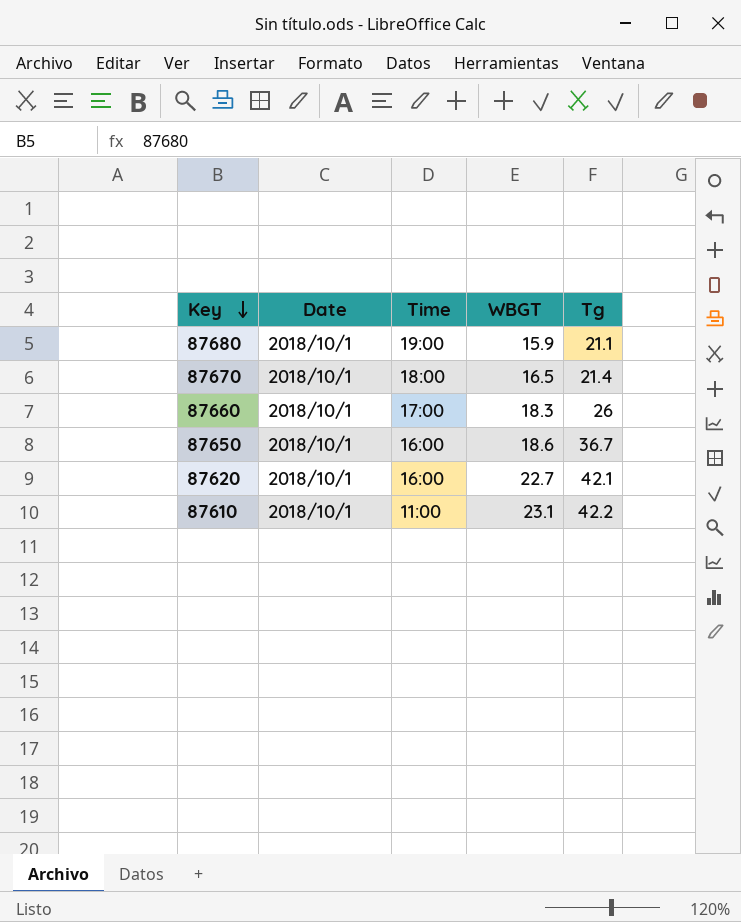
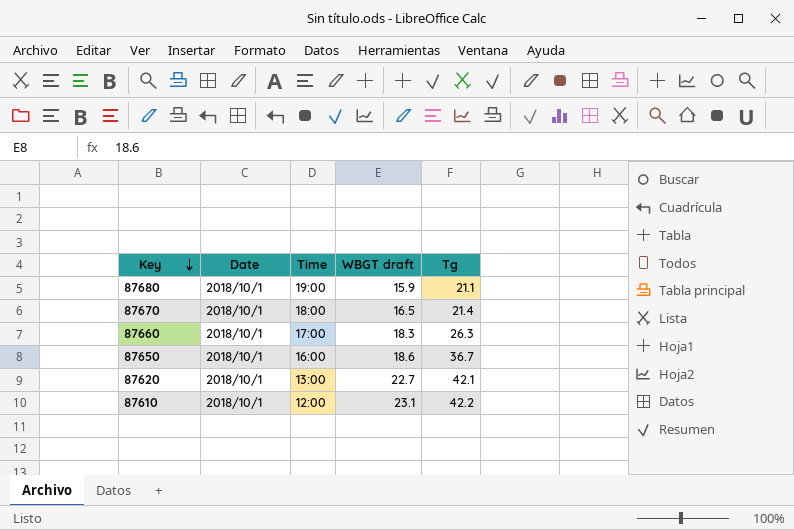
column name: WBGT -> WBGT draft
87660 | Tg: 26 -> 26.3
87620 | Time: 16:00 -> 13:00
87610 | Time: 11:00 -> 12:00

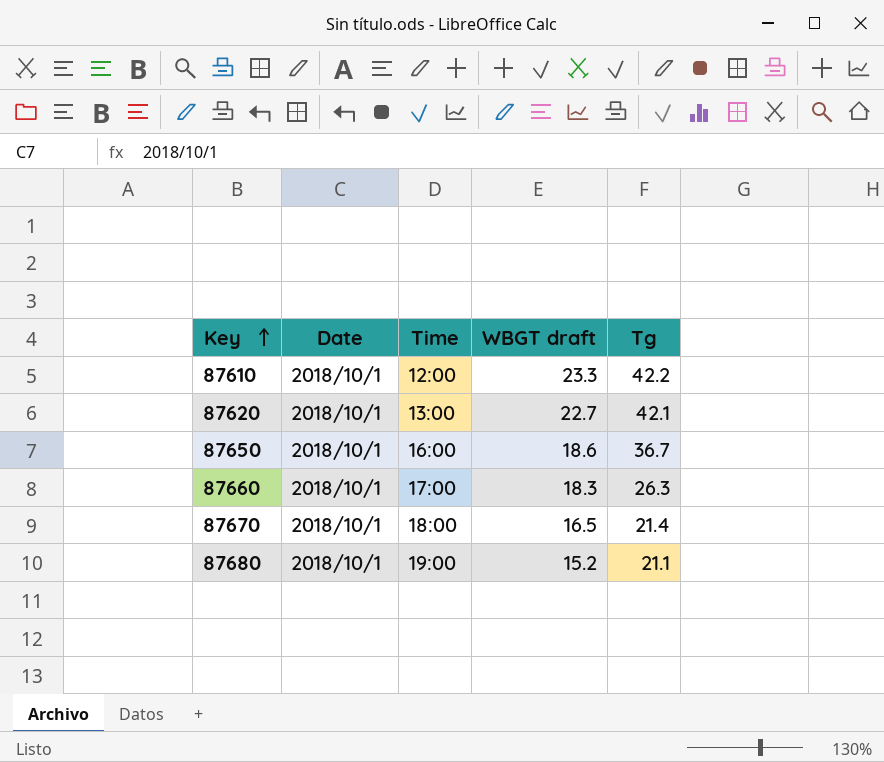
row order: Key descending -> Key ascending
87610 | WBGT draft: 23.1 -> 23.3
87680 | WBGT draft: 15.9 -> 15.2

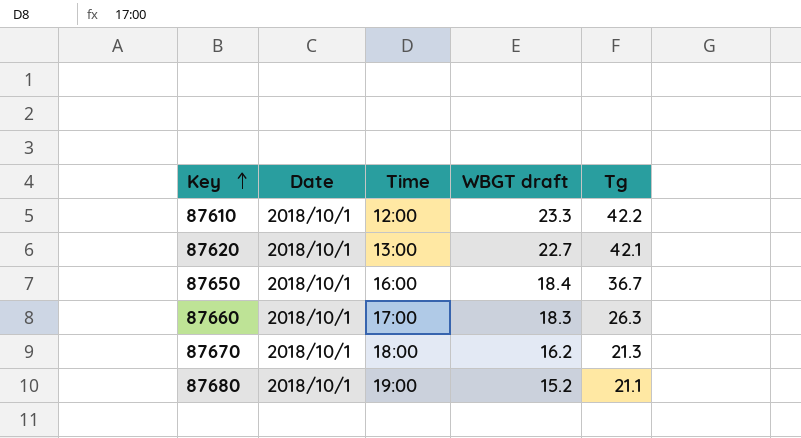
87650 | WBGT draft: 18.6 -> 18.4
87670 | WBGT draft: 16.5 -> 16.2
87670 | Tg: 21.4 -> 21.3

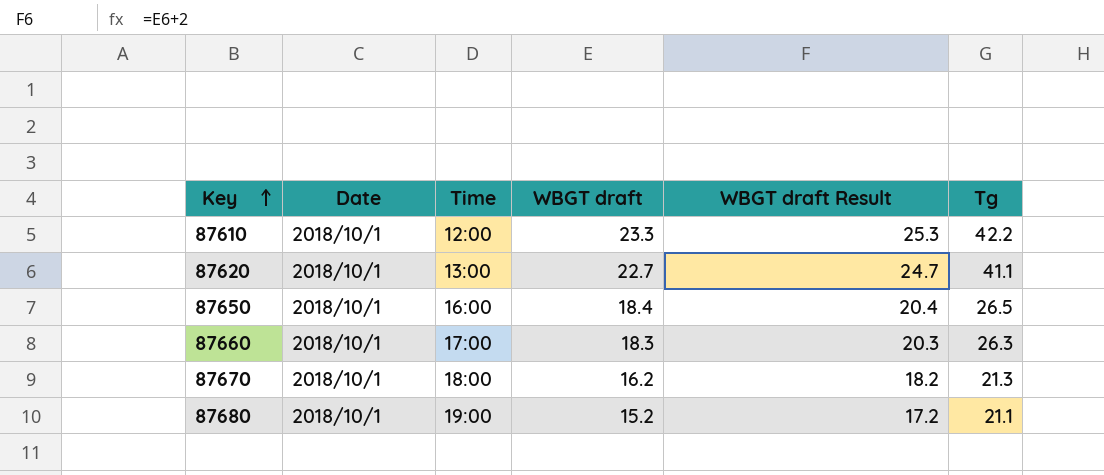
column WBGT draft Result | formula: none -> [WBGT draft] + 2
87620 | Tg: 42.1 -> 41.1
87650 | Tg: 36.7 -> 26.5

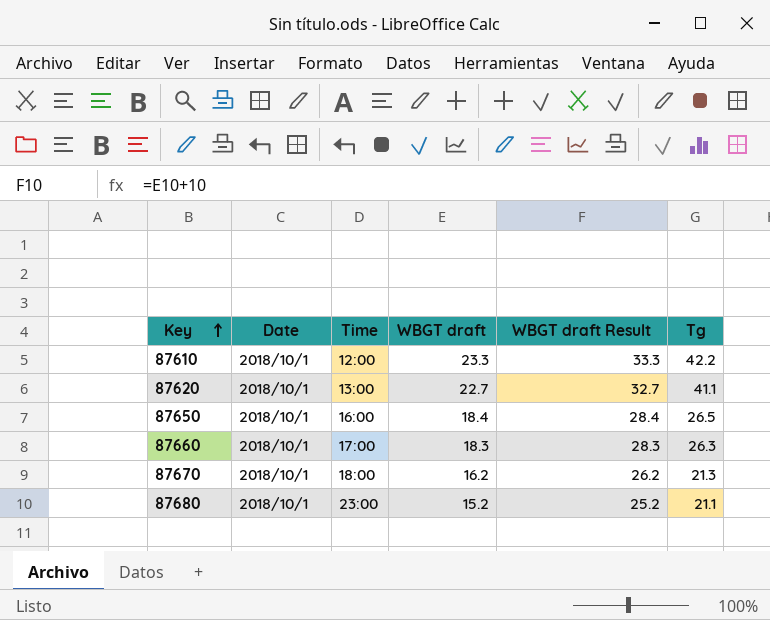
column WBGT draft Result | formula: [WBGT draft] + 2 -> [WBGT draft] + 10
87680 | Time: 19:00 -> 23:00

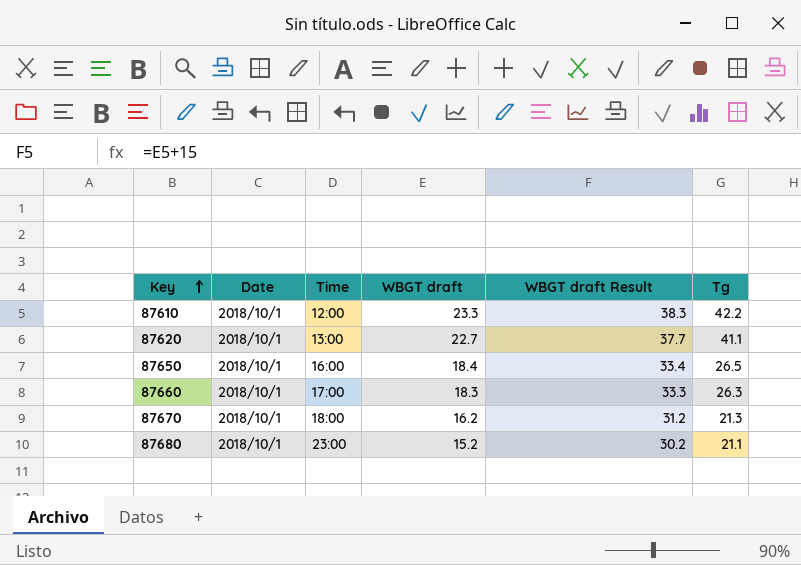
column WBGT draft Result | formula: [WBGT draft] + 10 -> [WBGT draft] + 15

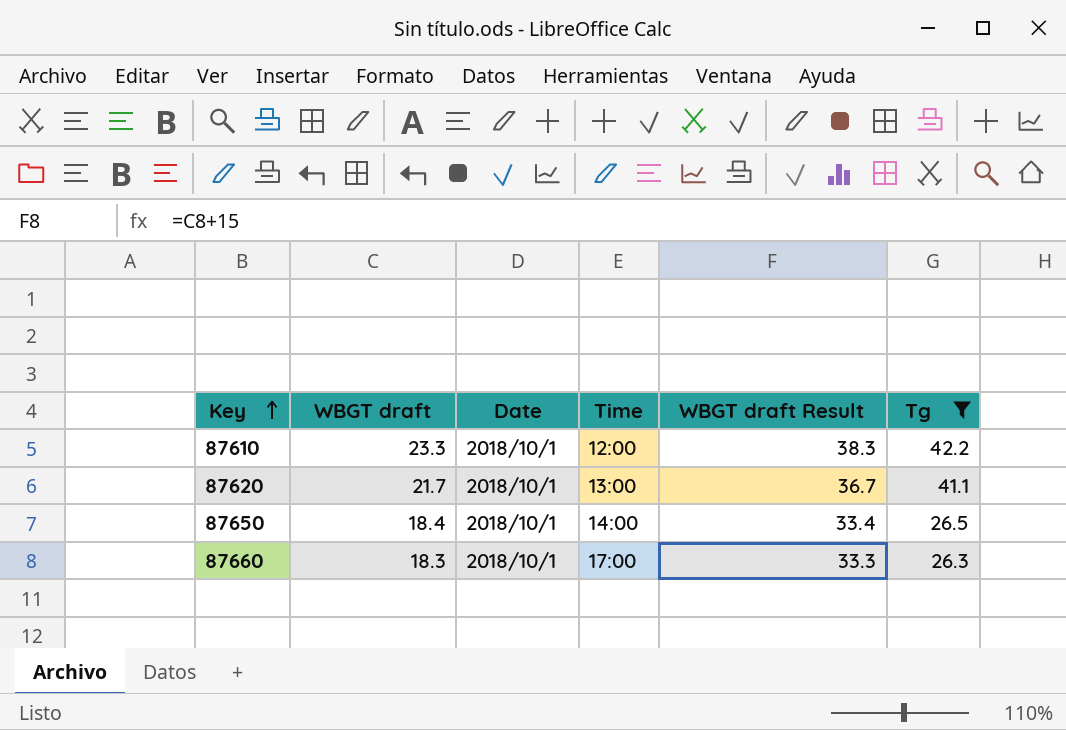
filter: none -> Tg >= 26.3
column WBGT draft | position: 4 -> 2
87620 | WBGT draft: 22.7 -> 21.7
87620 | WBGT draft Result: 37.7 -> 36.7
87650 | Time: 16:00 -> 14:00

